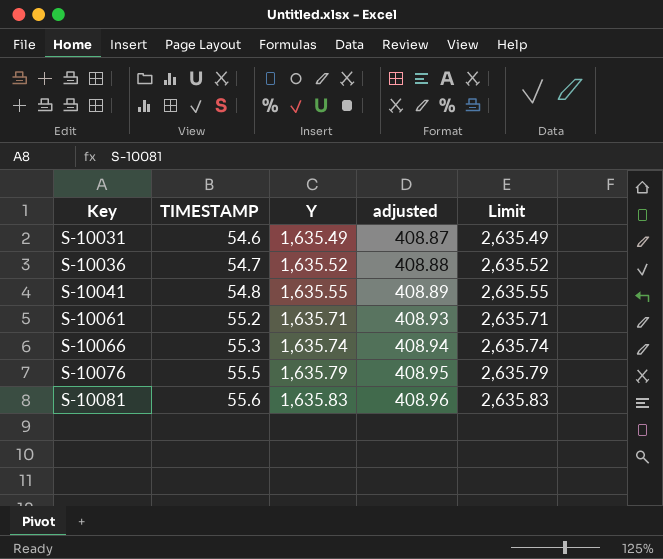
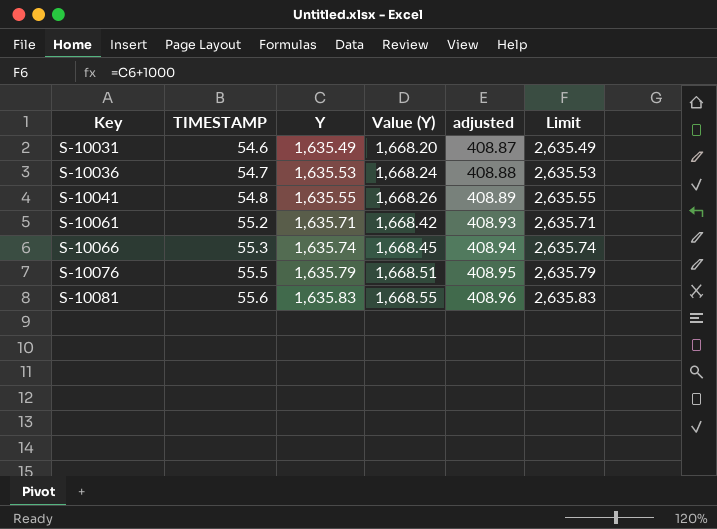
column Value (Y) | formula: none -> [Y] * 1.02
S-10036 | Y: 1,635.52 -> 1,635.53
S-10036 | Limit: 2,635.52 -> 2,635.53

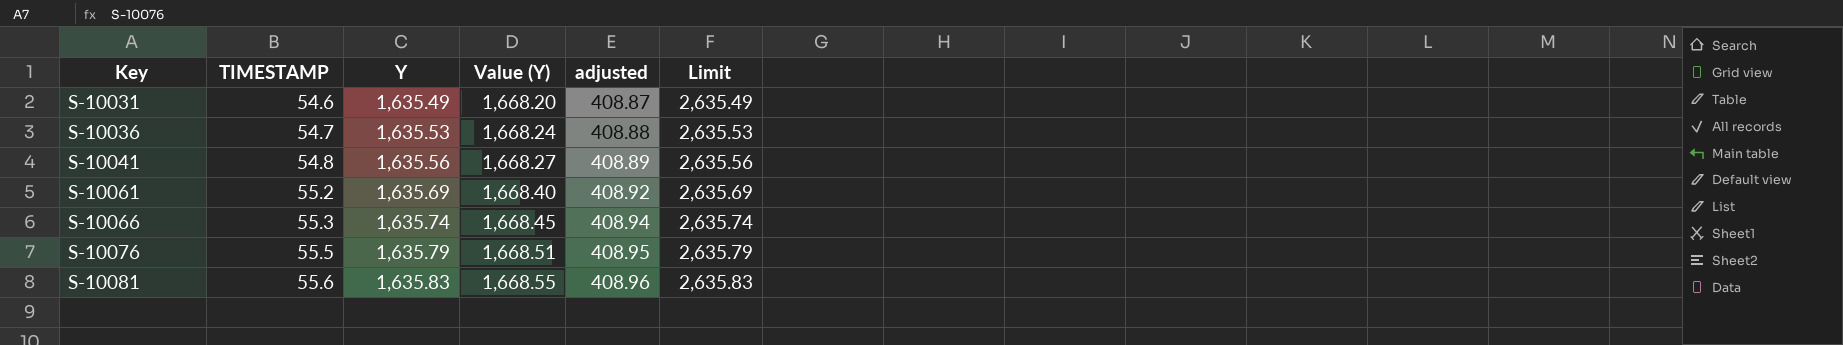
S-10041 | Y: 1,635.55 -> 1,635.56
S-10041 | Value (Y): 1,668.26 -> 1,668.27
S-10041 | Limit: 2,635.55 -> 2,635.56
S-10061 | Y: 1,635.71 -> 1,635.69
S-10061 | Value (Y): 1,668.42 -> 1,668.40
S-10061 | adjusted: 408.93 -> 408.92
S-10061 | Limit: 2,635.71 -> 2,635.69

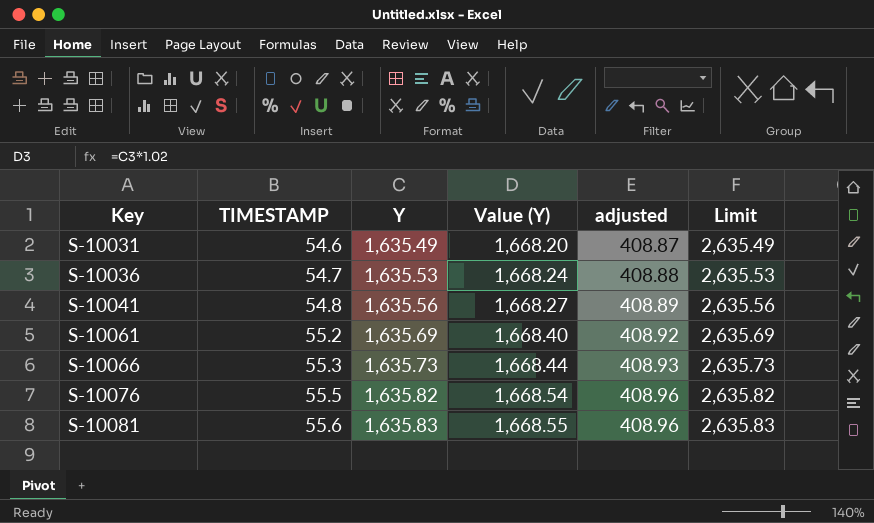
S-10066 | Y: 1,635.74 -> 1,635.73
S-10066 | Value (Y): 1,668.45 -> 1,668.44
S-10066 | adjusted: 408.94 -> 408.93
S-10066 | Limit: 2,635.74 -> 2,635.73
S-10076 | Y: 1,635.79 -> 1,635.82
S-10076 | Value (Y): 1,668.51 -> 1,668.54
S-10076 | adjusted: 408.95 -> 408.96
S-10076 | Limit: 2,635.79 -> 2,635.82

